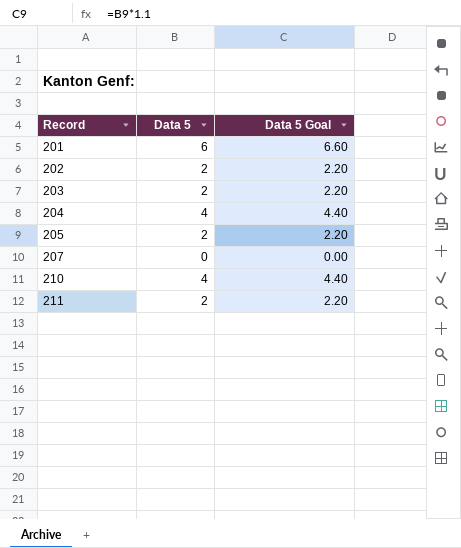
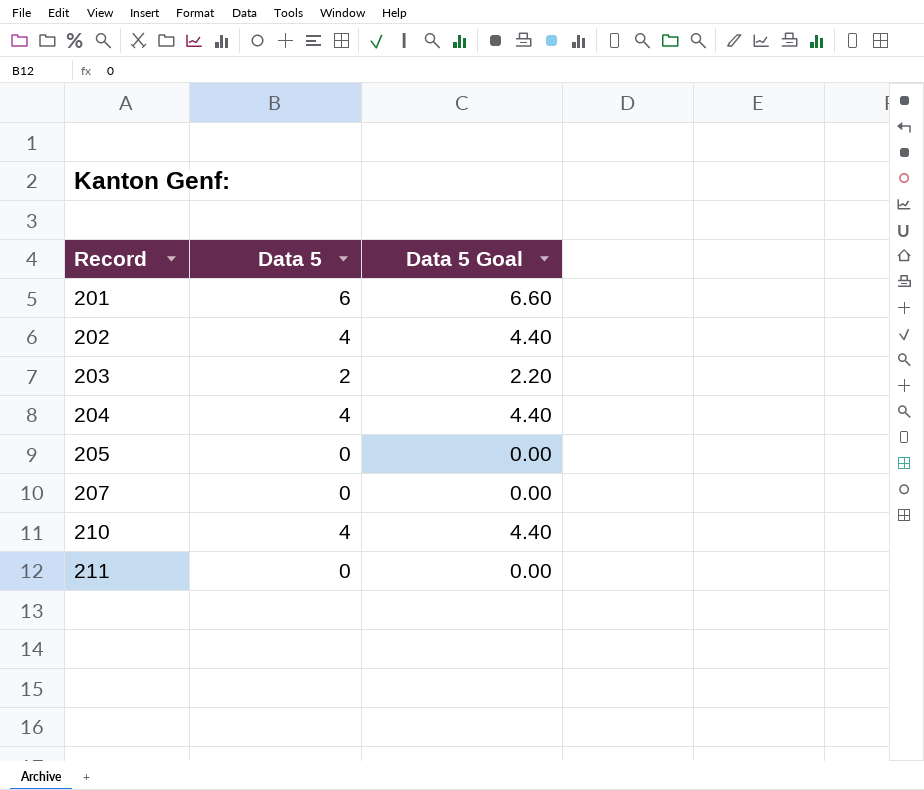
202 | Data 5: 2 -> 4
202 | Data 5 Goal: 2.20 -> 4.40
205 | Data 5: 2 -> 0
205 | Data 5 Goal: 2.20 -> 0.00
211 | Data 5: 2 -> 0
211 | Data 5 Goal: 2.20 -> 0.00

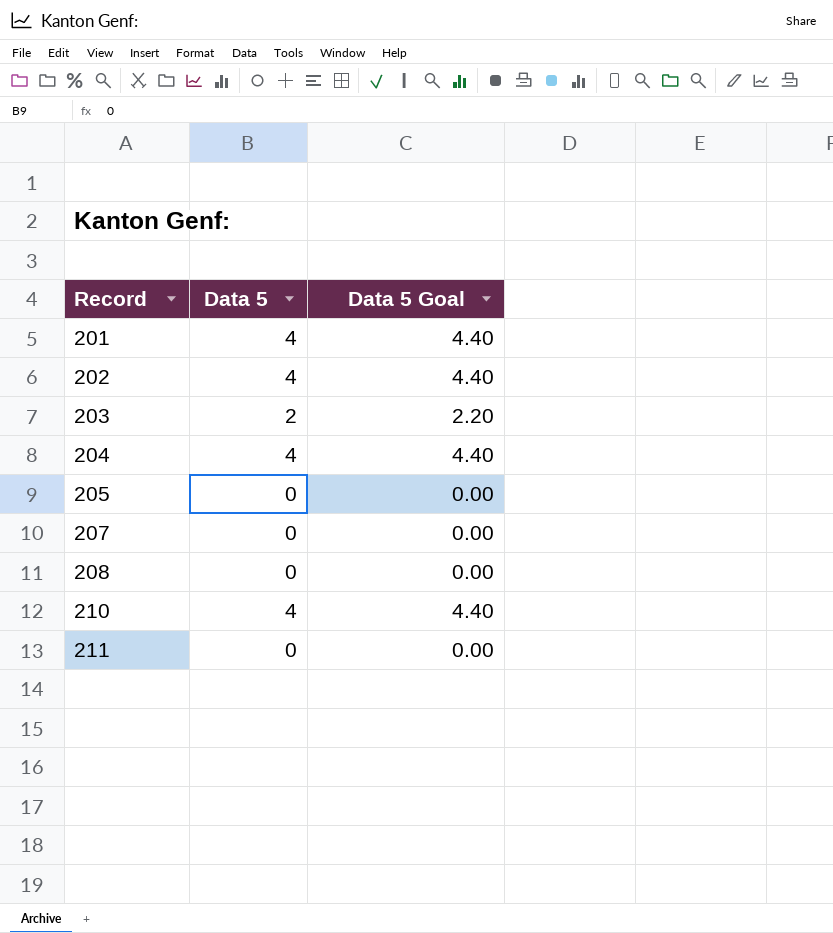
201 | Data 5: 6 -> 4
201 | Data 5 Goal: 6.60 -> 4.40
row 208: none -> 0 | 0.00

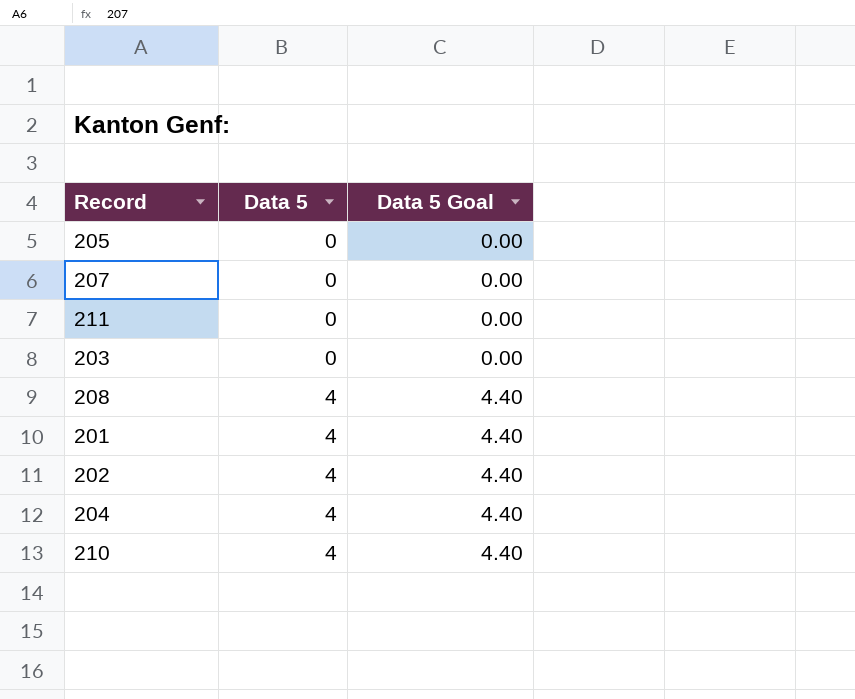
row order: Record ascending -> Data 5 ascending
203 | Data 5: 2 -> 0
203 | Data 5 Goal: 2.20 -> 0.00
208 | Data 5: 0 -> 4
208 | Data 5 Goal: 0.00 -> 4.40

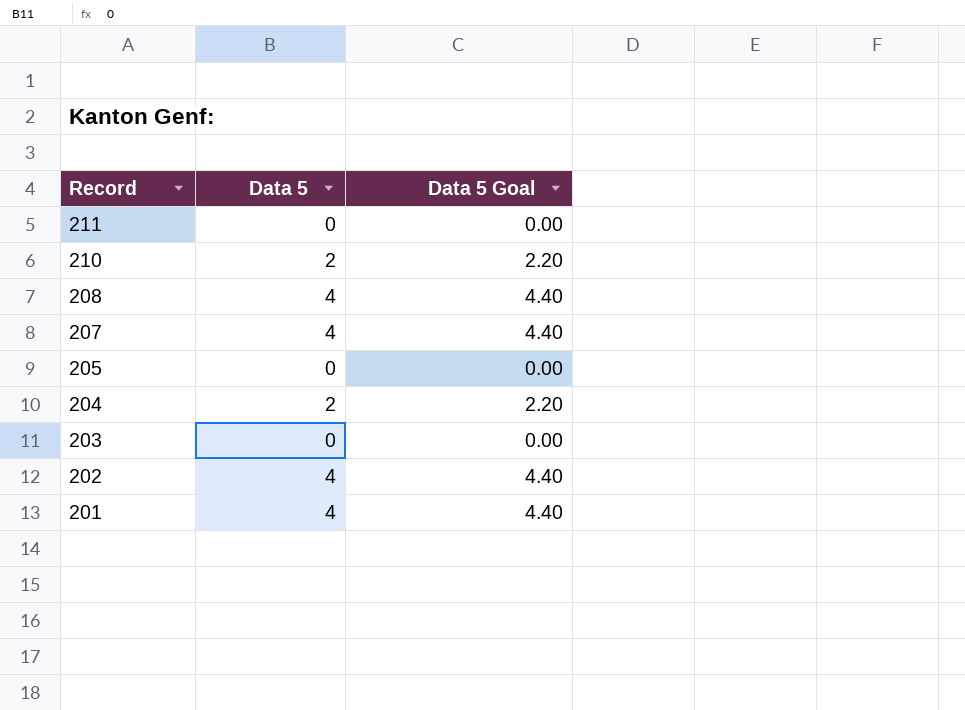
row order: Data 5 ascending -> Record descending
210 | Data 5: 4 -> 2
210 | Data 5 Goal: 4.40 -> 2.20
207 | Data 5: 0 -> 4
207 | Data 5 Goal: 0.00 -> 4.40
204 | Data 5: 4 -> 2
204 | Data 5 Goal: 4.40 -> 2.20

